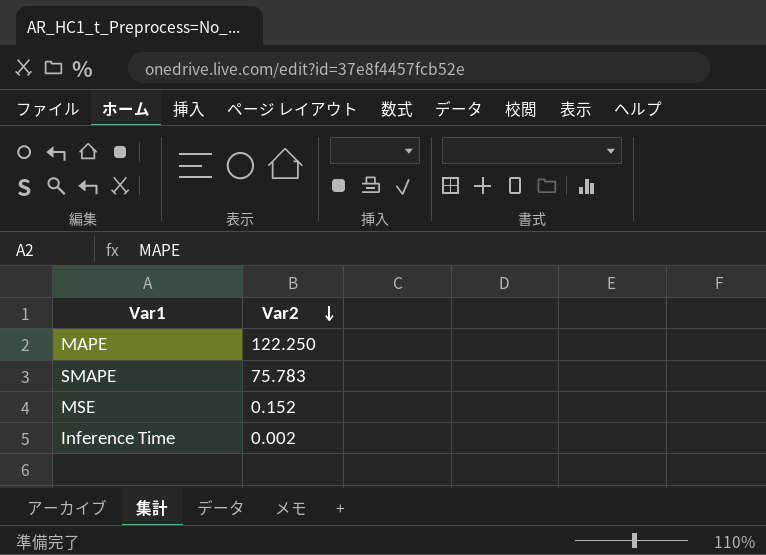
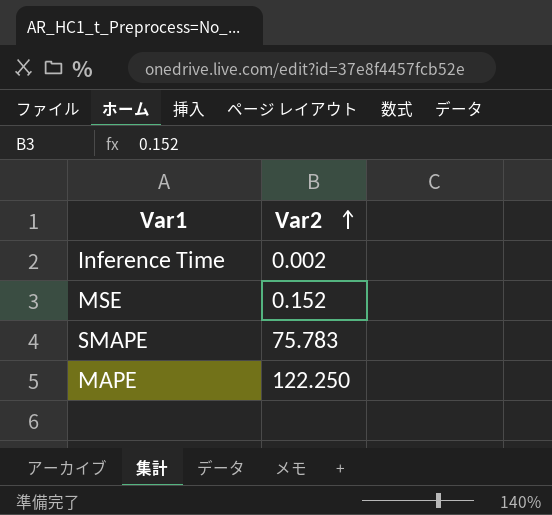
row order: Var2 descending -> Var2 ascending

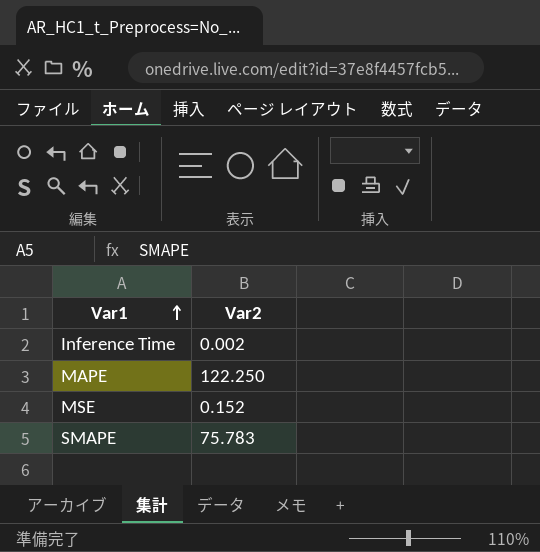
row order: Var2 ascending -> Var1 ascending

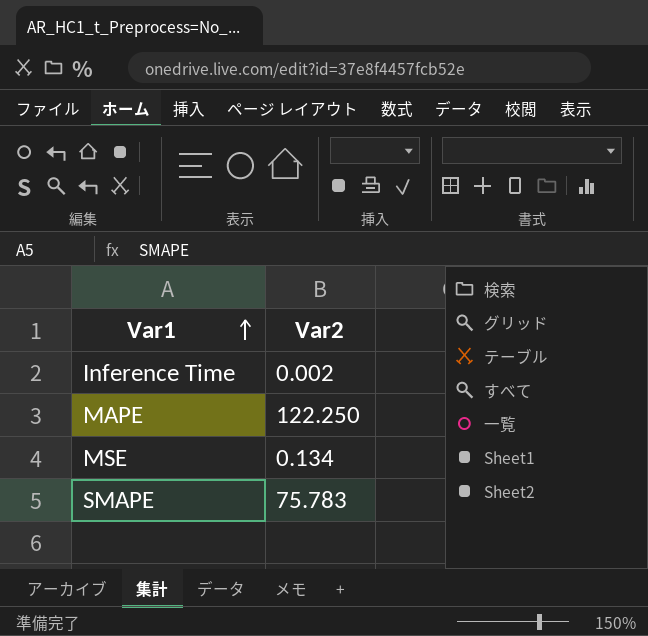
MSE | Var2: 0.152 -> 0.134

